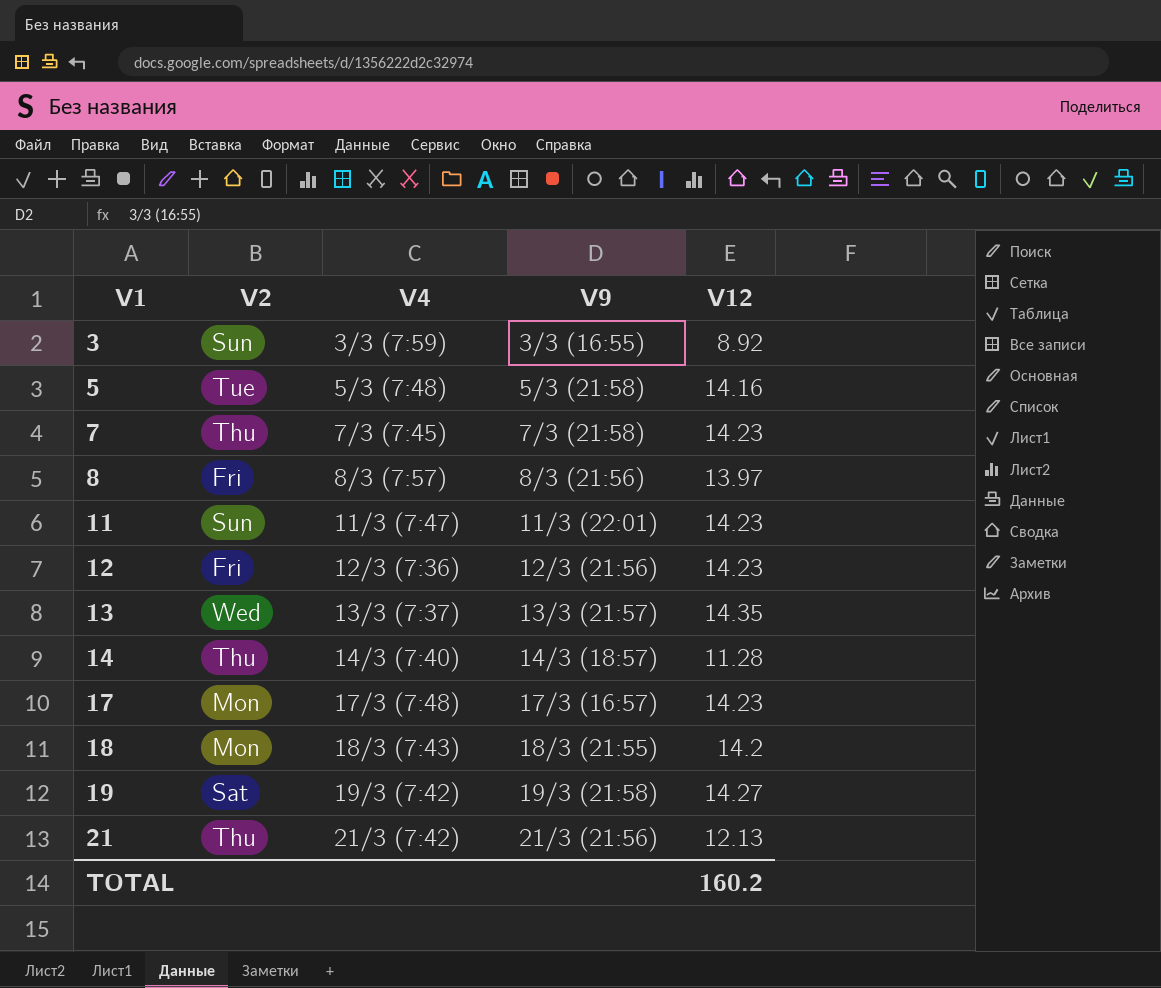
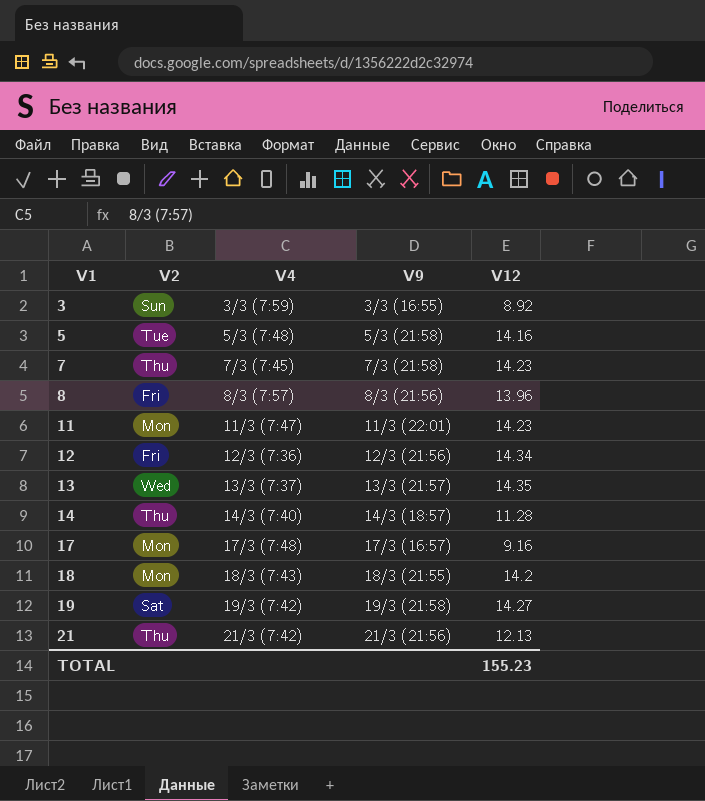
8 | V12: 13.97 -> 13.96
11 | V2: Sun -> Mon
12 | V12: 14.23 -> 14.34
17 | V12: 14.23 -> 9.16
TOTAL | V12: 160.2 -> 155.23

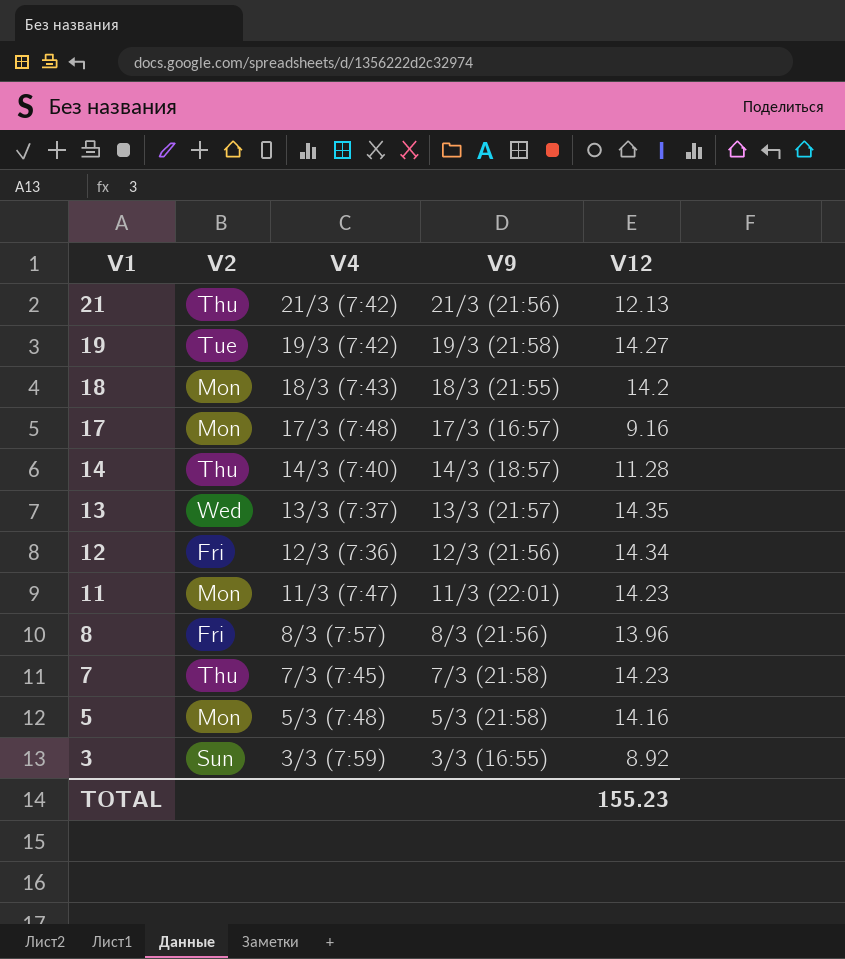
row order: V1 ascending -> V1 descending
19 | V2: Sat -> Tue
5 | V2: Tue -> Mon

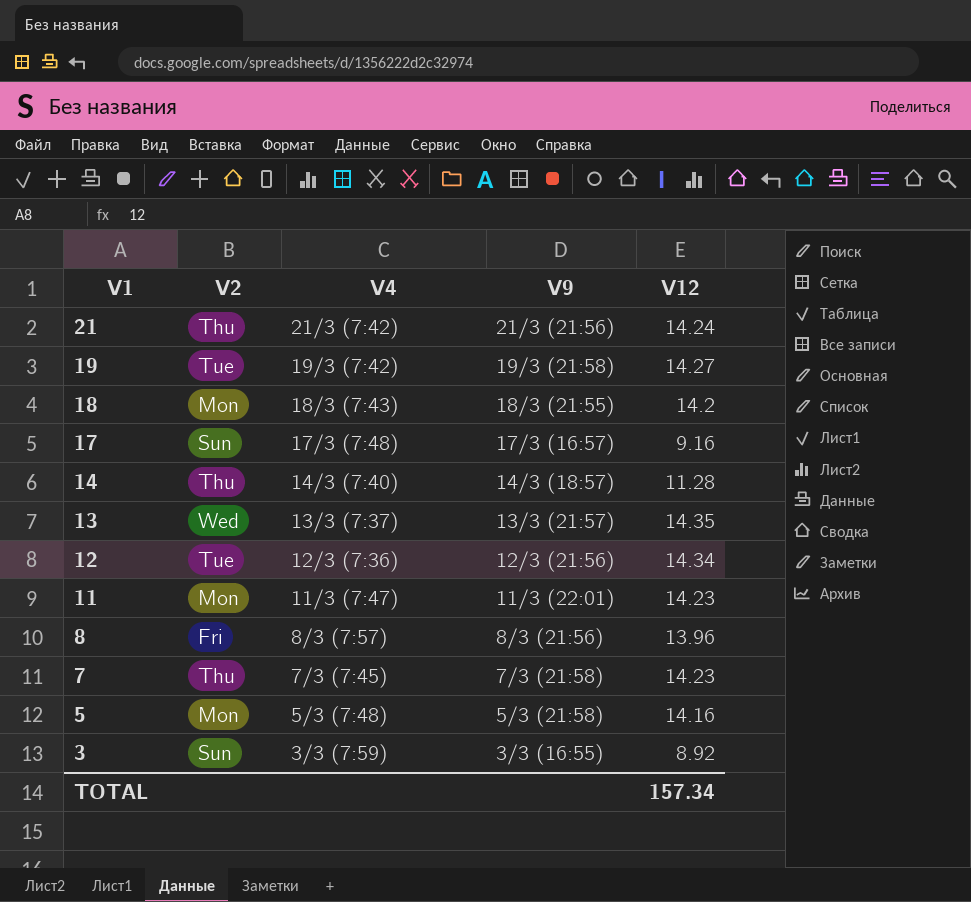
21 | V12: 12.13 -> 14.24
17 | V2: Mon -> Sun
12 | V2: Fri -> Tue
TOTAL | V12: 155.23 -> 157.34

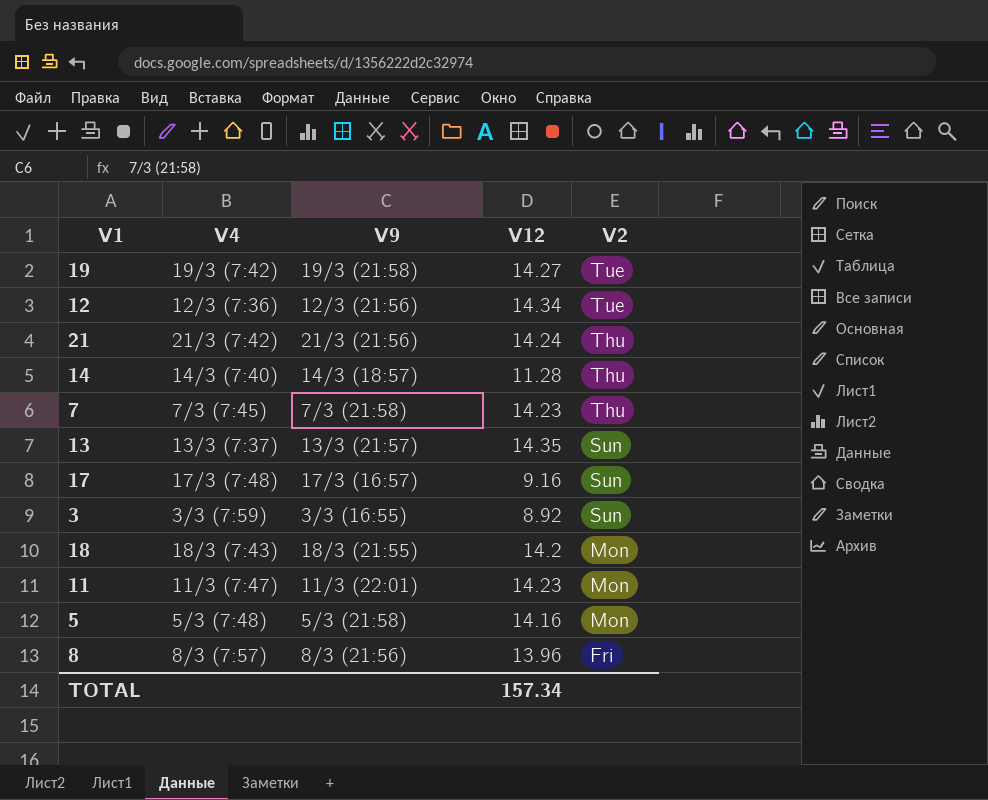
row order: V1 descending -> V2 descending
column V2 | position: 2 -> 5
13 | V2: Wed -> Sun

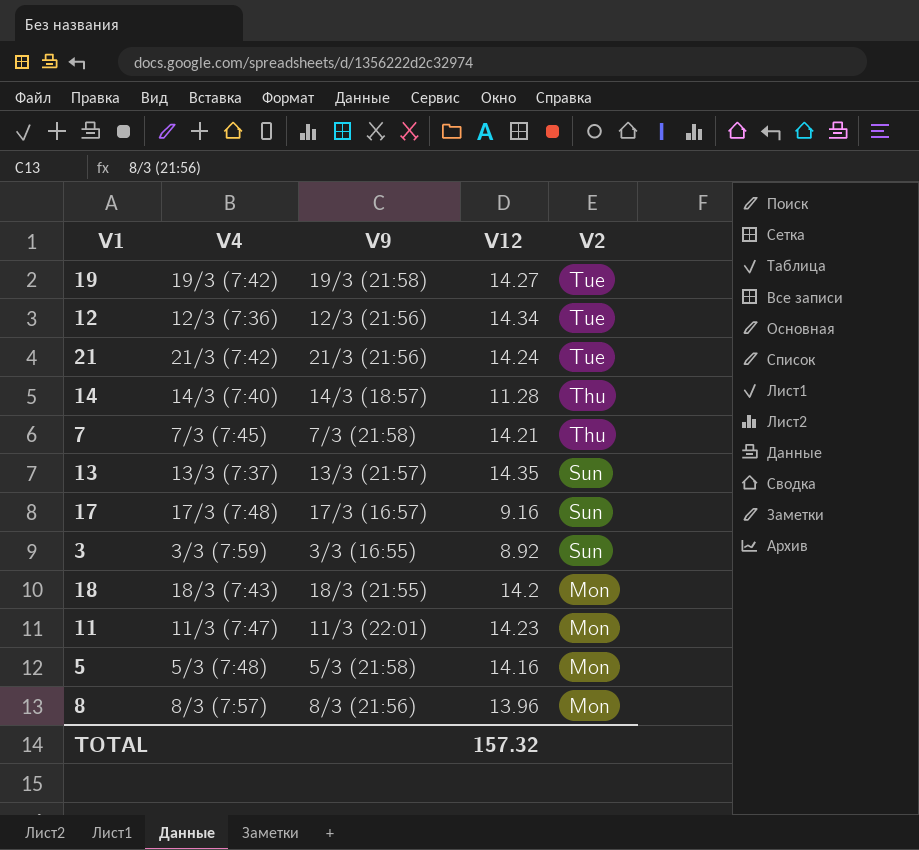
21 | V2: Thu -> Tue
7 | V12: 14.23 -> 14.21
8 | V2: Fri -> Mon
TOTAL | V12: 157.34 -> 157.32

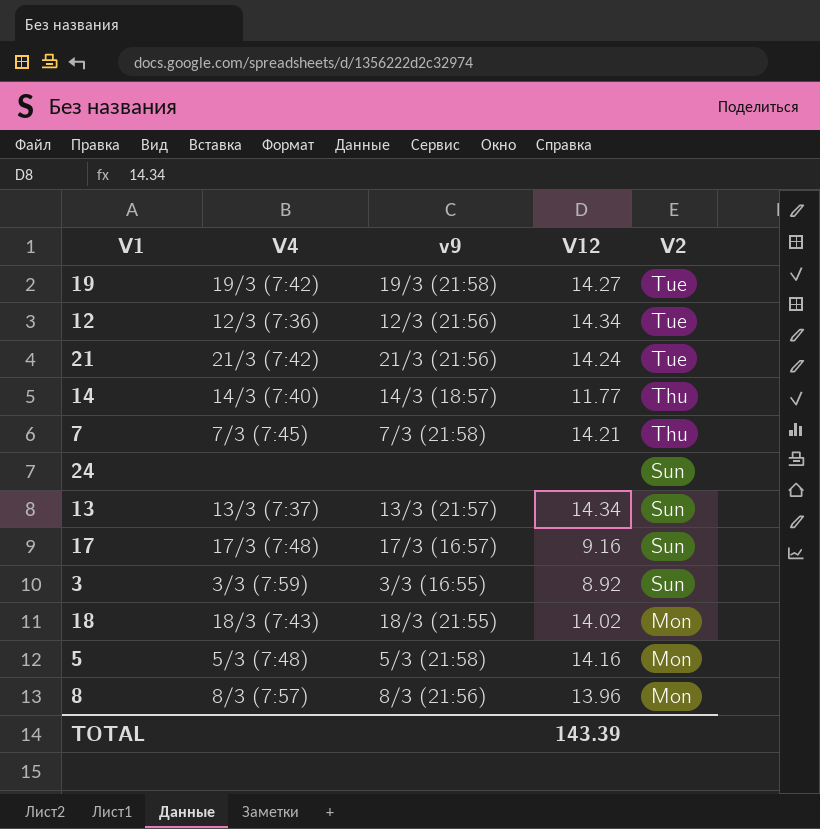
column name: V9 -> v9
row 11: 11/3 (7:47) | 11/3 (22:01) | 14.23 | Mon -> none
14 | V12: 11.28 -> 11.77
row 24: none -> none | none | none | Sun
13 | V12: 14.35 -> 14.34
18 | V12: 14.2 -> 14.02
TOTAL | V12: 157.32 -> 143.39

